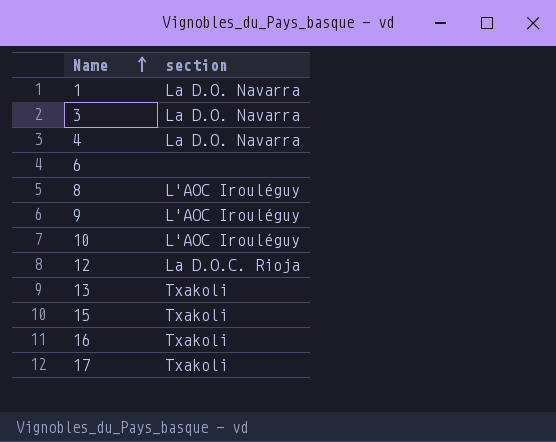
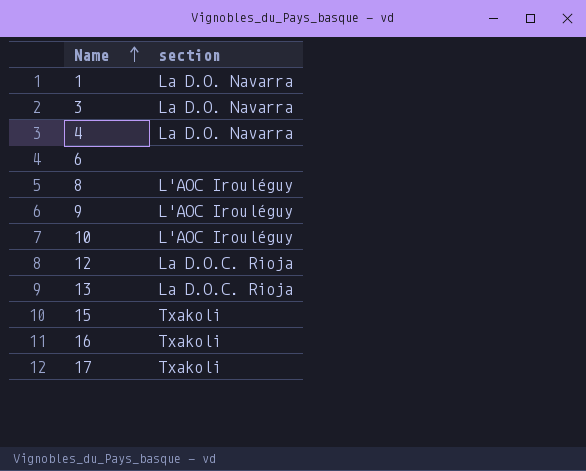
13 | section: Txakoli -> La D.O.C. Rioja

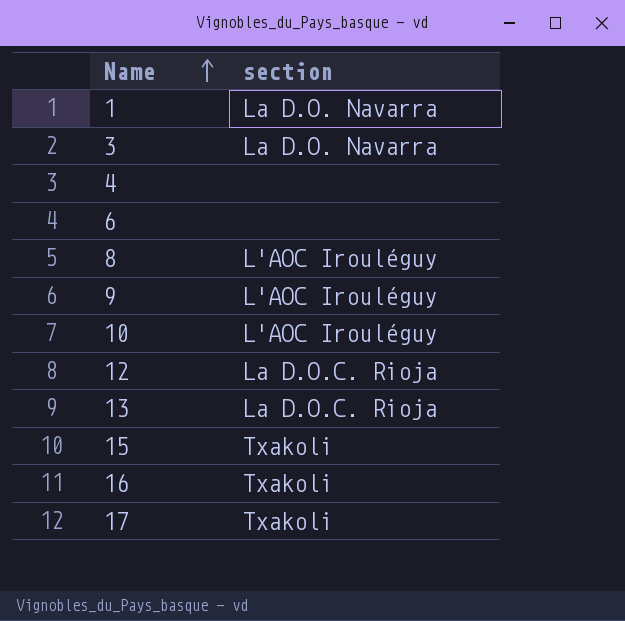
4 | section: La D.O. Navarra -> none

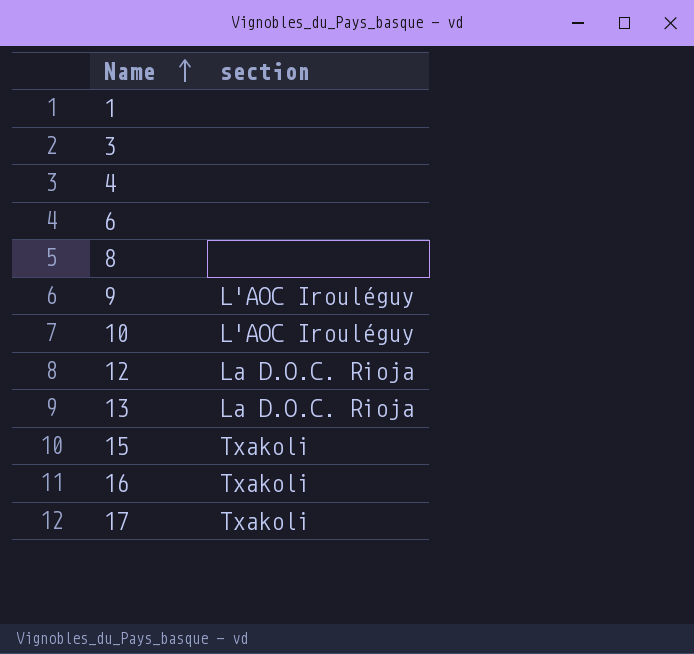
1 | section: La D.O. Navarra -> none
3 | section: La D.O. Navarra -> none
8 | section: L'AOC Irouléguy -> none

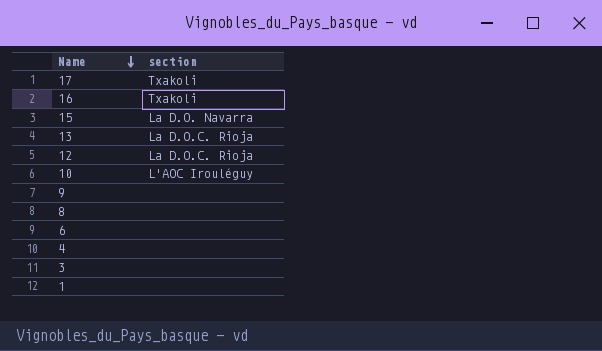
row order: Name ascending -> Name descending
15 | section: Txakoli -> La D.O. Navarra
9 | section: L'AOC Irouléguy -> none

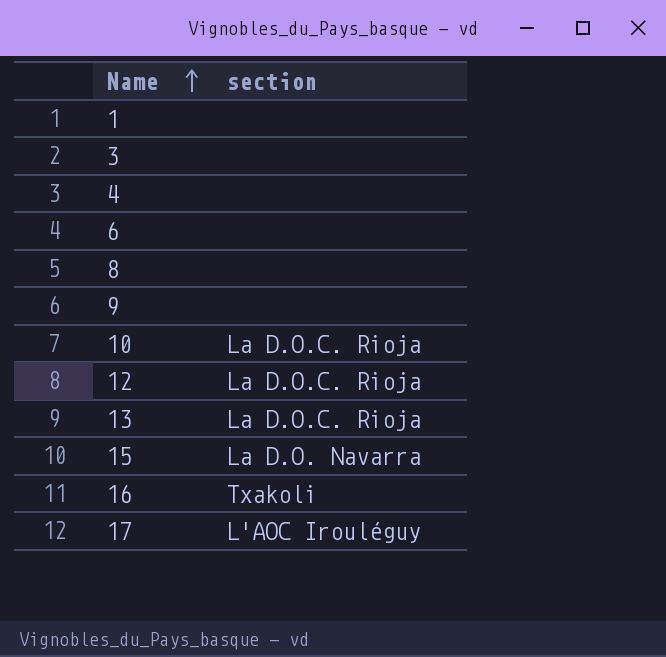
row order: Name descending -> Name ascending
10 | section: L'AOC Irouléguy -> La D.O.C. Rioja
17 | section: Txakoli -> L'AOC Irouléguy

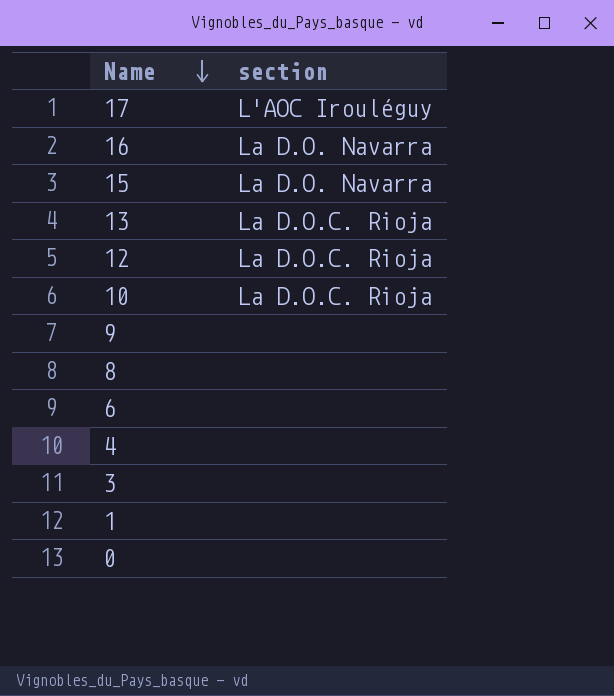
row order: Name ascending -> Name descending
16 | section: Txakoli -> La D.O. Navarra
row 0: none -> none

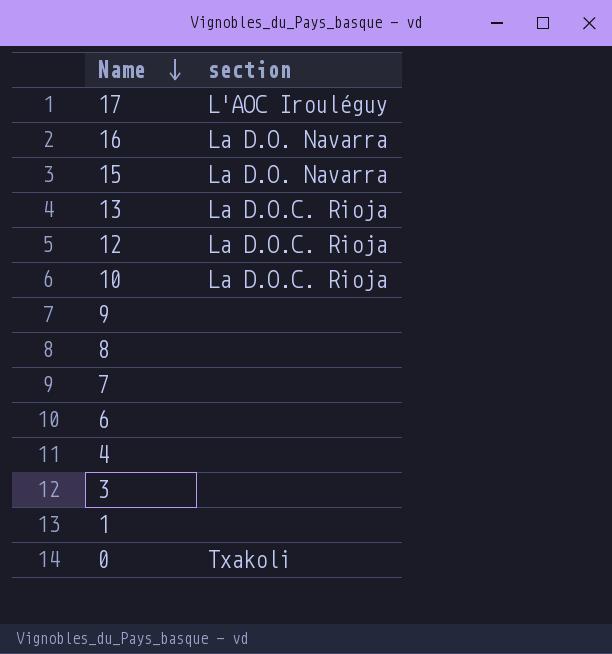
row 7: none -> none
0 | section: none -> Txakoli

